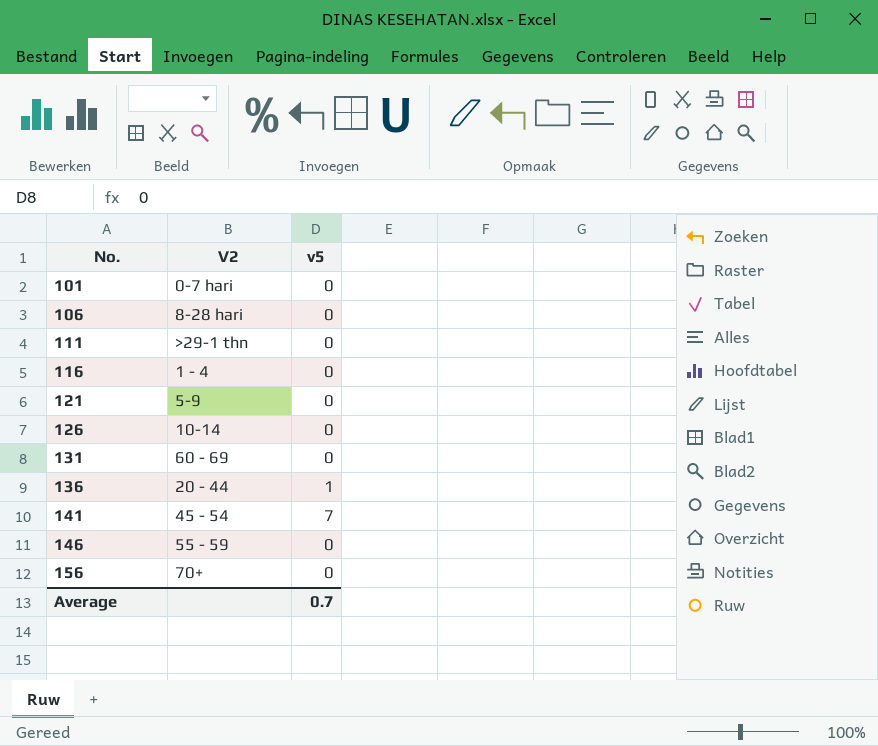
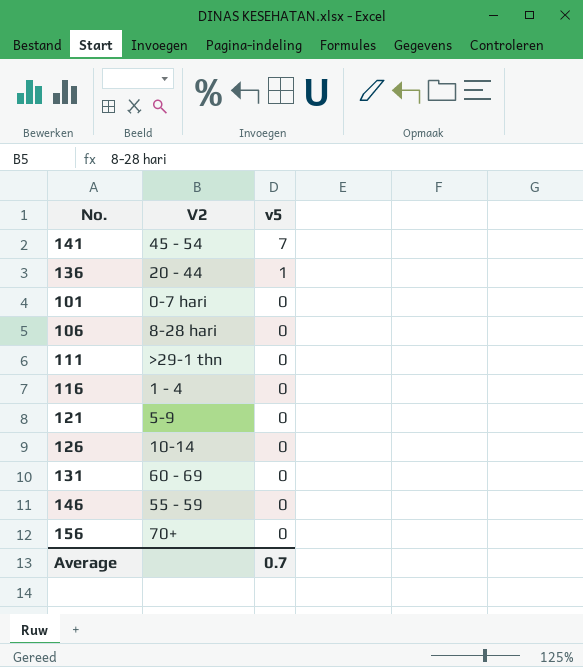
row order: No. ascending -> v5 descending

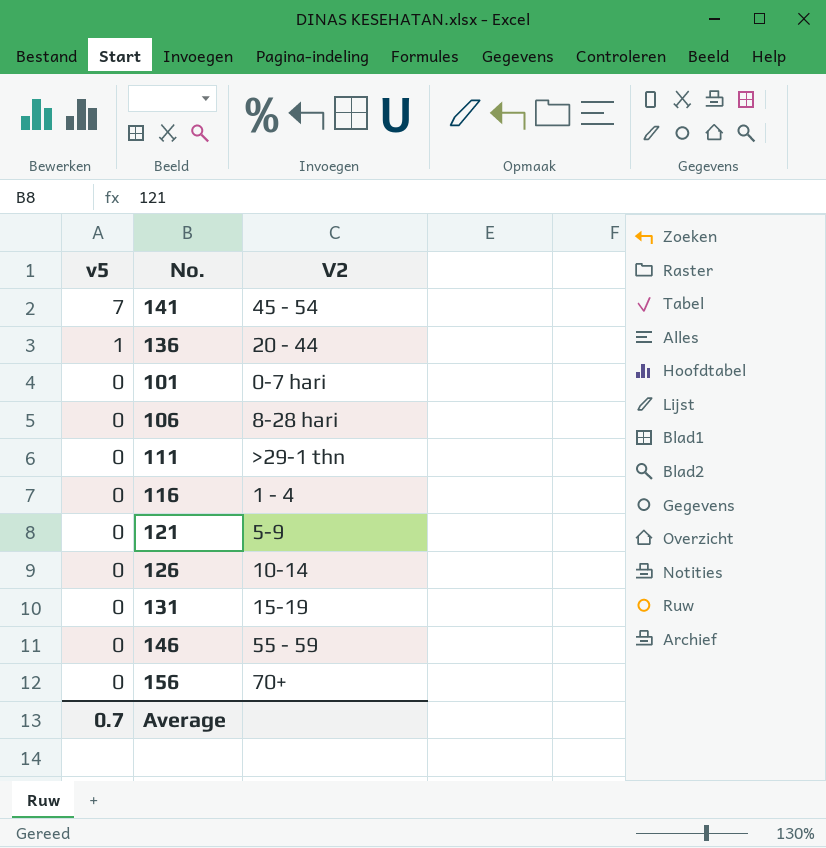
column v5 | position: 3 -> 1
131 | V2: 60 - 69 -> 15-19

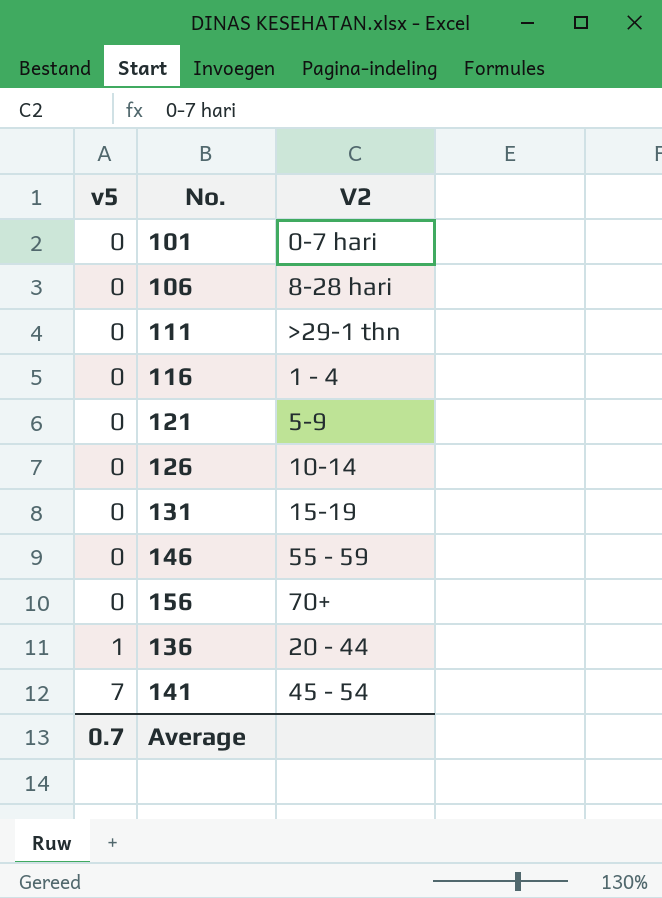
row order: v5 descending -> v5 ascending

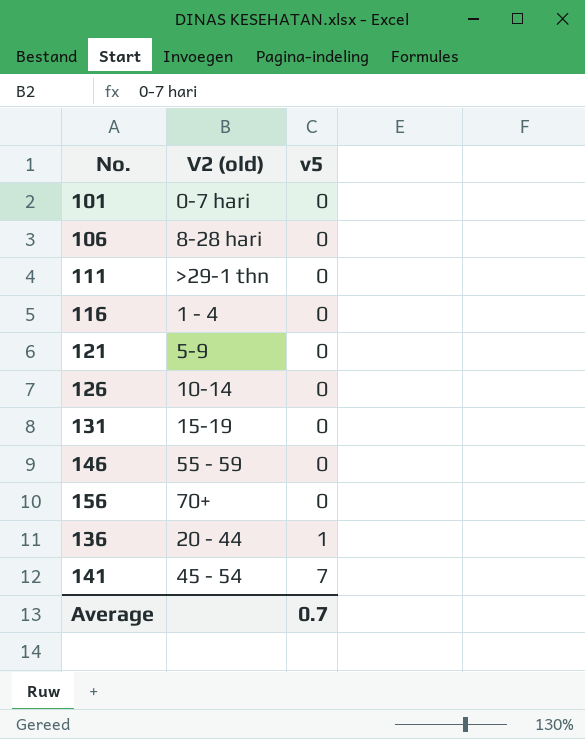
column name: V2 -> V2 (old)
column v5 | position: 1 -> 3

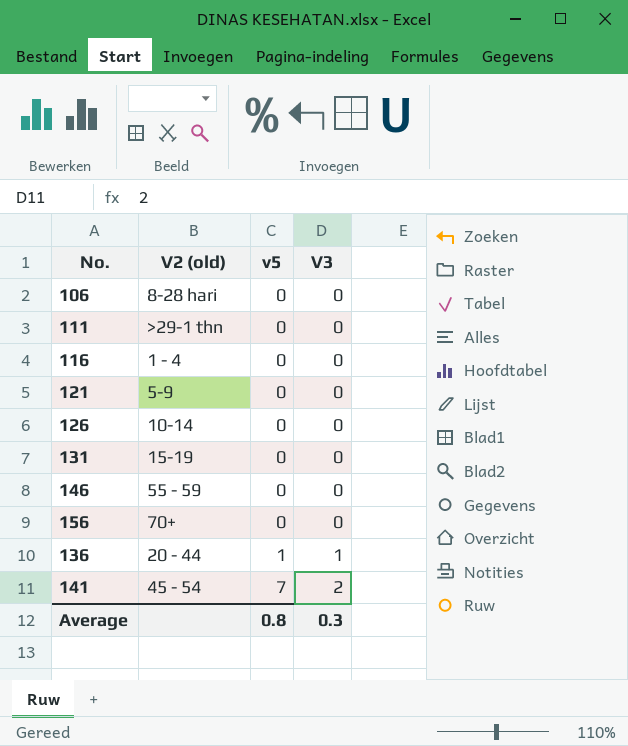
column V3 | position: none -> 4
row 101: 0-7 hari | 0 -> none
Average | v5: 0.7 -> 0.8

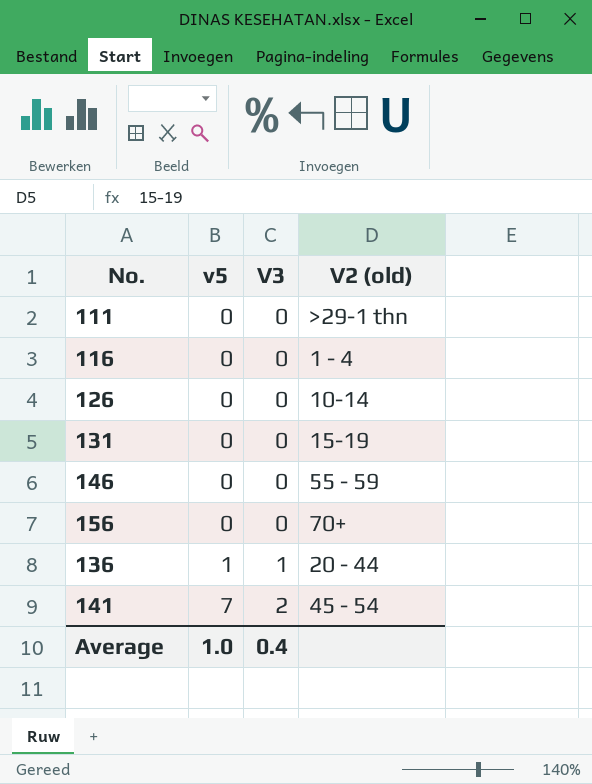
column V2 (old) | position: 2 -> 4
row 106: 8-28 hari | 0 | 0 -> none
row 121: 5-9 | 0 | 0 -> none
Average | v5: 0.8 -> 1.0
Average | V3: 0.3 -> 0.4

